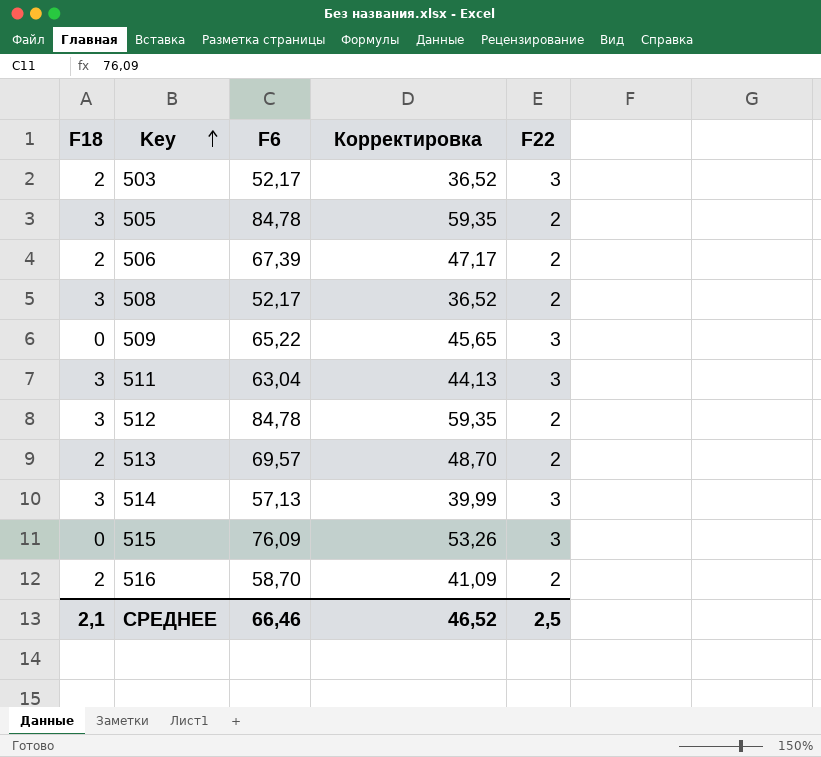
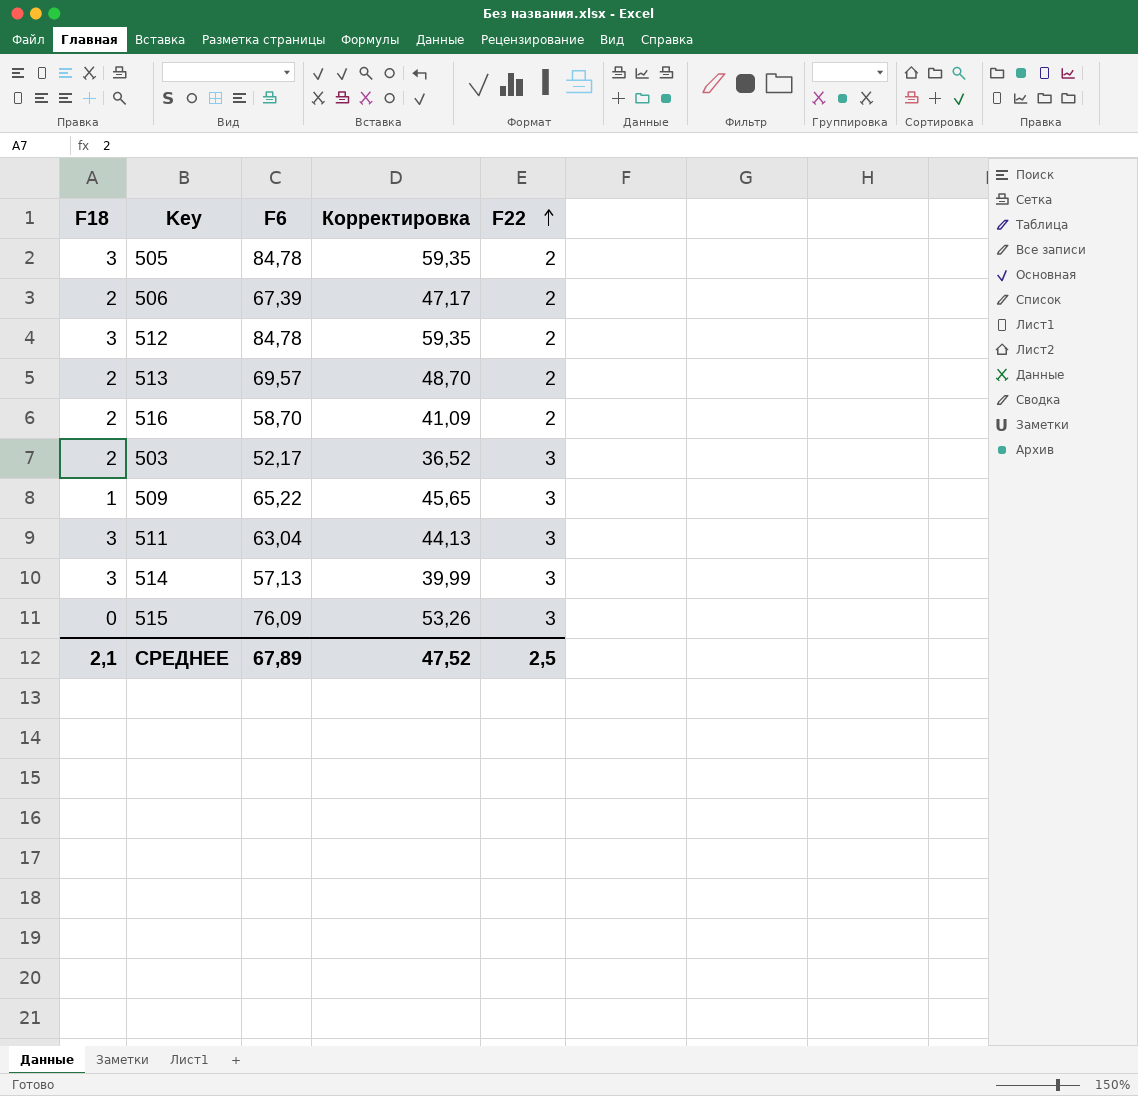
row order: Key ascending -> F22 ascending
row 508: 3 | 52,17 | 36,52 | 2 -> none
509 | F18: 0 -> 1
СРЕДНЕЕ | F6: 66,46 -> 67,89
СРЕДНЕЕ | Корректировка: 46,52 -> 47,52

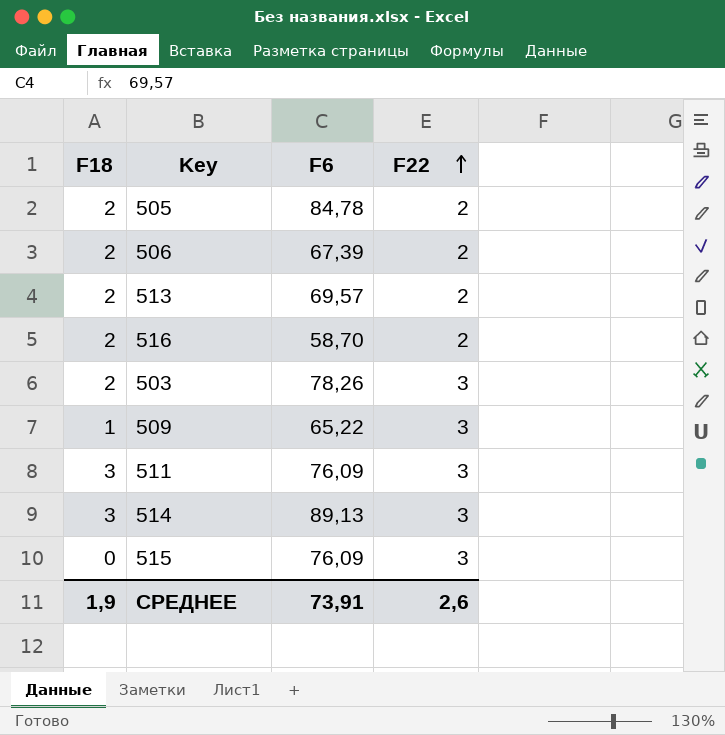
column Корректировка | formula: [F6] * 0,7 -> none
row 512: 3 | 84,78 | 59,35 | 2 -> none
505 | F18: 3 -> 2
503 | F6: 52,17 -> 78,26
511 | F6: 63,04 -> 76,09
514 | F6: 57,13 -> 89,13
СРЕДНЕЕ | F18: 2,1 -> 1,9
СРЕДНЕЕ | F6: 67,89 -> 73,91
СРЕДНЕЕ | F22: 2,5 -> 2,6

